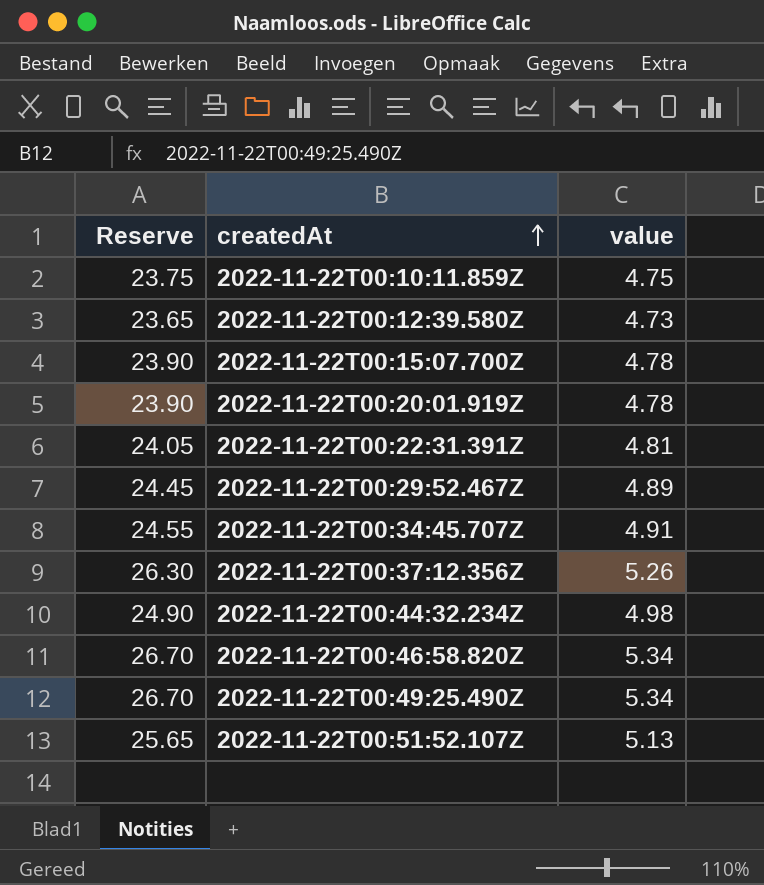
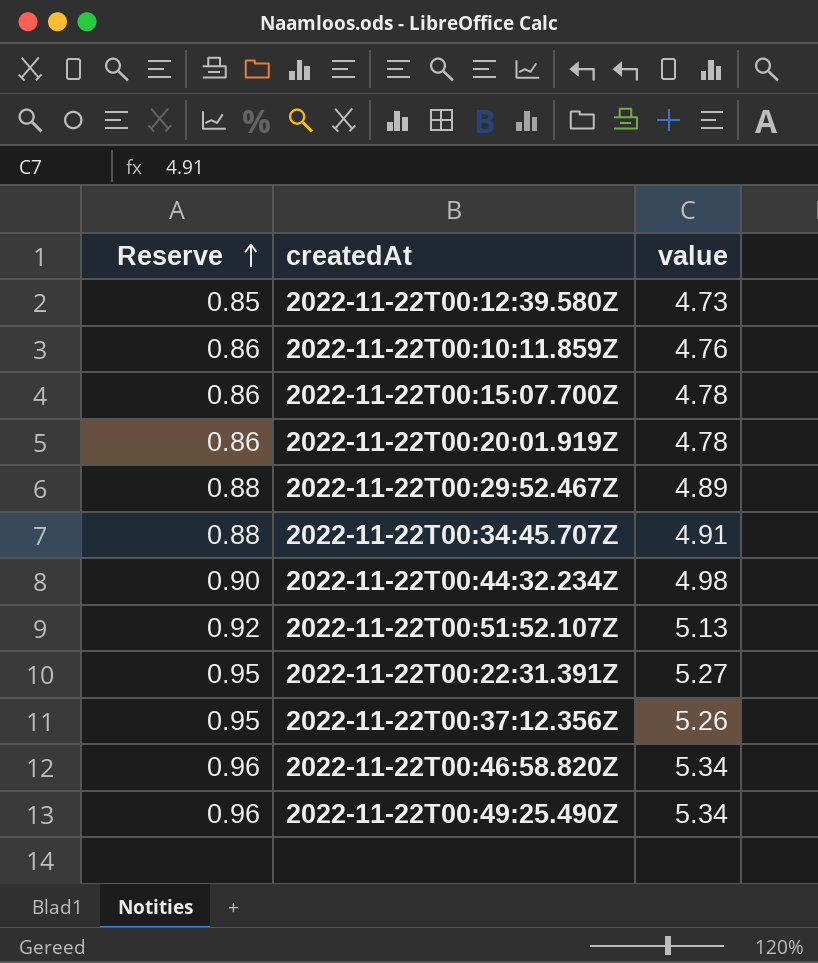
row order: createdAt ascending -> Reserve ascending
column Reserve | formula: [value] * 5 -> [value] * 0.18
2022-11-22T00:10:11.859Z | value: 4.75 -> 4.76
2022-11-22T00:22:31.391Z | value: 4.81 -> 5.27

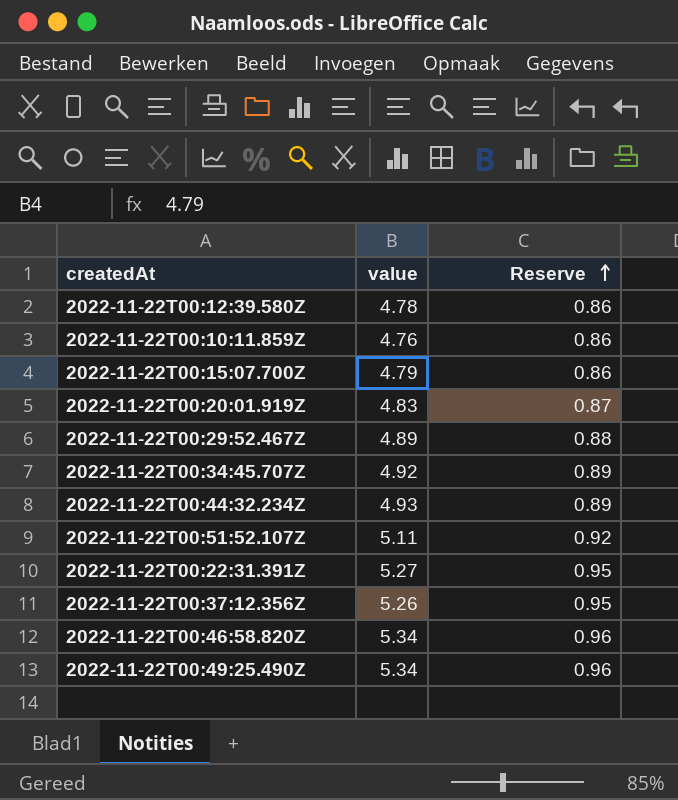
column Reserve | position: 1 -> 3
2022-11-22T00:12:39.580Z | value: 4.73 -> 4.78
2022-11-22T00:12:39.580Z | Reserve: 0.85 -> 0.86
2022-11-22T00:15:07.700Z | value: 4.78 -> 4.79
2022-11-22T00:20:01.919Z | value: 4.78 -> 4.83
2022-11-22T00:20:01.919Z | Reserve: 0.86 -> 0.87
2022-11-22T00:34:45.707Z | value: 4.91 -> 4.92
2022-11-22T00:34:45.707Z | Reserve: 0.88 -> 0.89
2022-11-22T00:44:32.234Z | value: 4.98 -> 4.93
2022-11-22T00:44:32.234Z | Reserve: 0.90 -> 0.89
2022-11-22T00:51:52.107Z | value: 5.13 -> 5.11

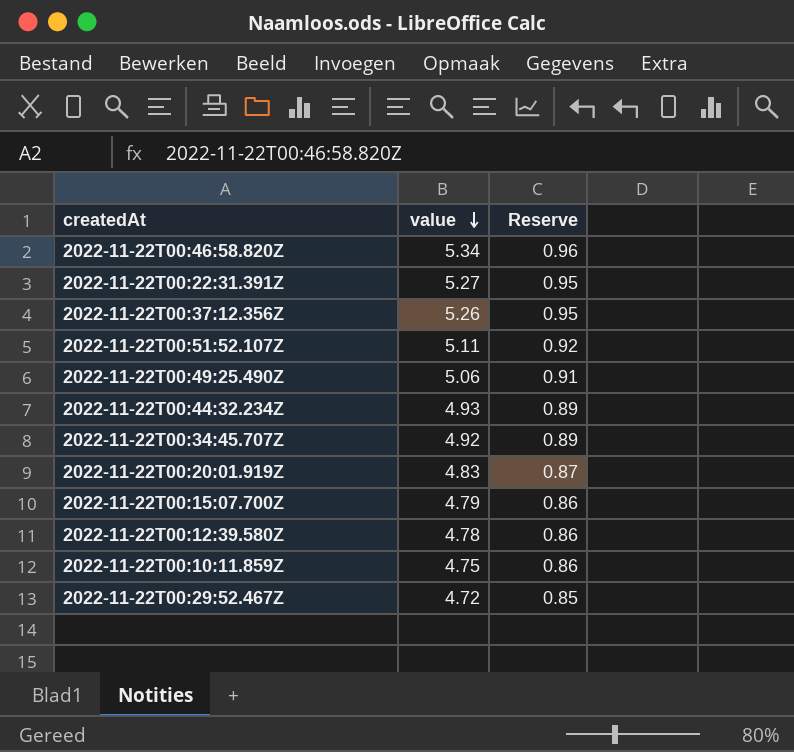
row order: Reserve ascending -> value descending
2022-11-22T00:49:25.490Z | value: 5.34 -> 5.06
2022-11-22T00:49:25.490Z | Reserve: 0.96 -> 0.91
2022-11-22T00:10:11.859Z | value: 4.76 -> 4.75
2022-11-22T00:29:52.467Z | value: 4.89 -> 4.72
2022-11-22T00:29:52.467Z | Reserve: 0.88 -> 0.85

